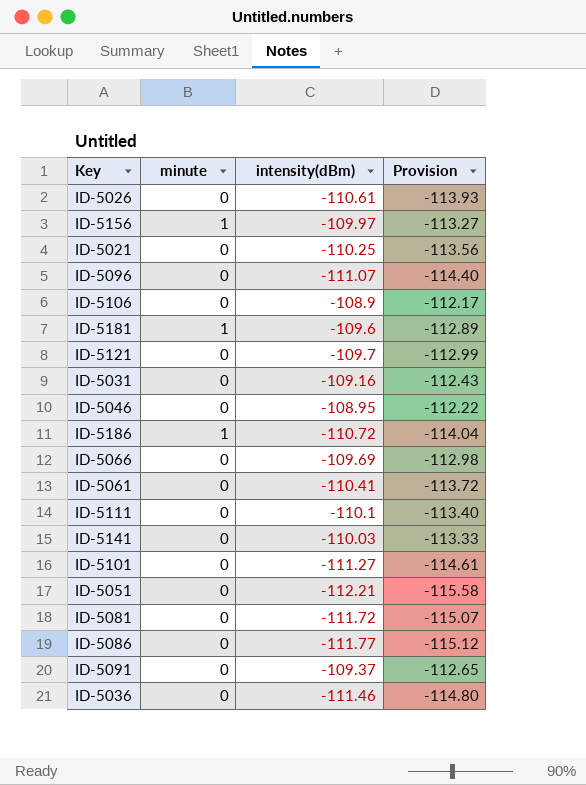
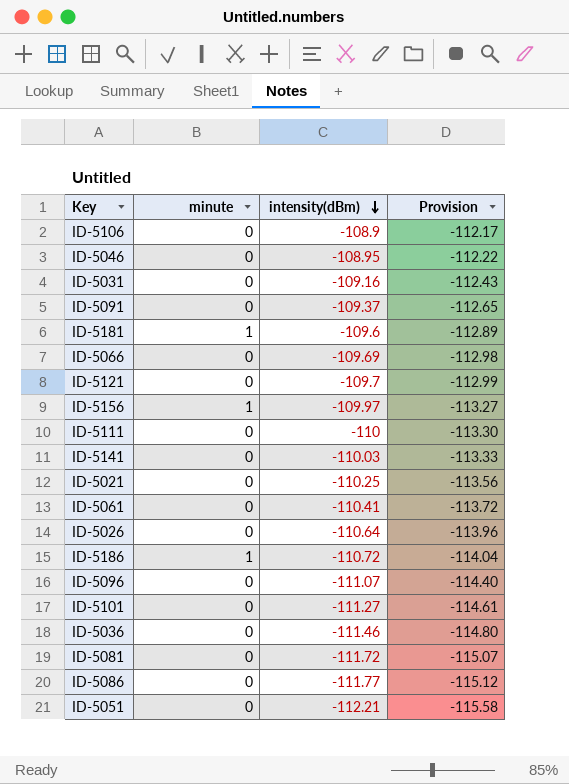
row order: none -> intensity(dBm) descending
ID-5111 | intensity(dBm): -110.1 -> -110
ID-5111 | Provision: -113.40 -> -113.30
ID-5026 | intensity(dBm): -110.61 -> -110.64
ID-5026 | Provision: -113.93 -> -113.96

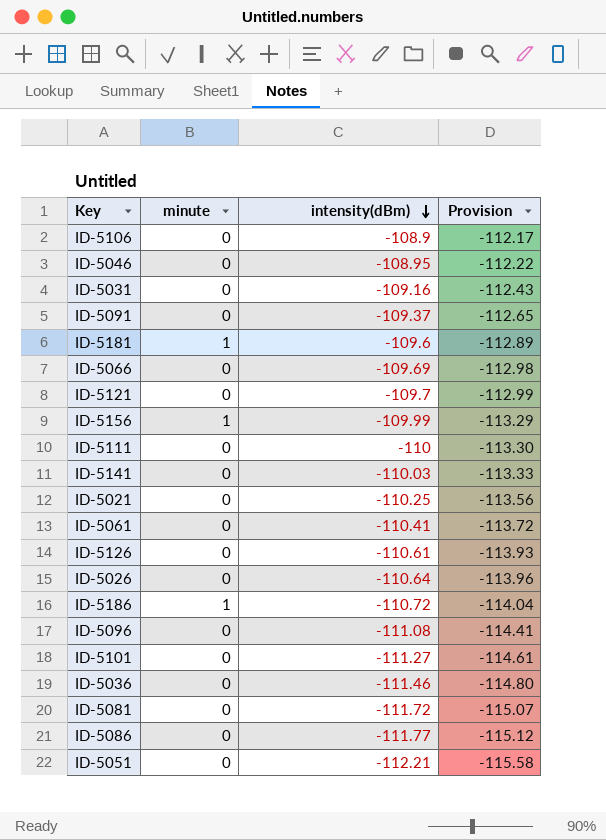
ID-5156 | intensity(dBm): -109.97 -> -109.99
ID-5156 | Provision: -113.27 -> -113.29
row ID-5126: none -> 0 | -110.61 | -113.93
ID-5096 | intensity(dBm): -111.07 -> -111.08
ID-5096 | Provision: -114.40 -> -114.41

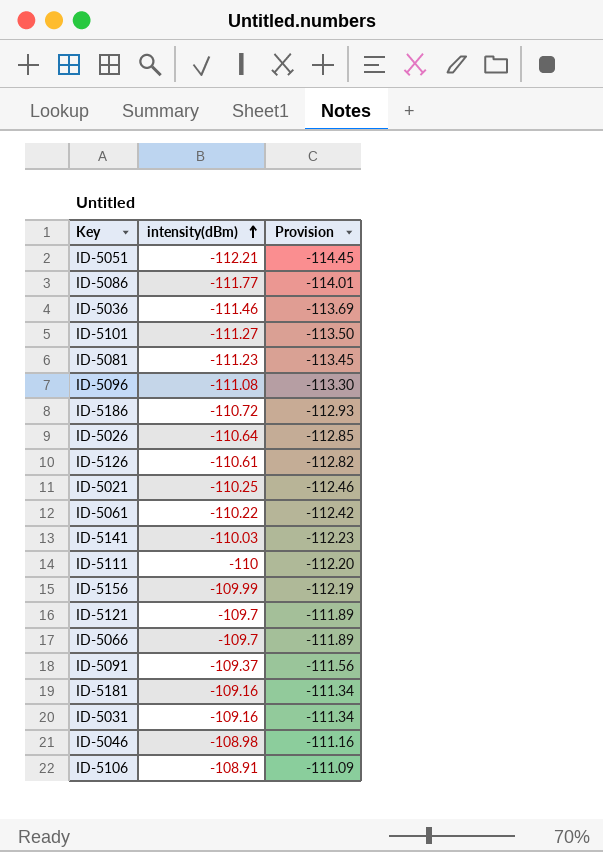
row order: intensity(dBm) descending -> intensity(dBm) ascending
column minute | position: 2 -> none
column Provision | formula: [intensity(dBm)] * 1.03 -> [intensity(dBm)] * 1.02
ID-5081 | intensity(dBm): -111.72 -> -111.23
ID-5061 | intensity(dBm): -110.41 -> -110.22
ID-5066 | intensity(dBm): -109.69 -> -109.7
ID-5181 | intensity(dBm): -109.6 -> -109.16
ID-5046 | intensity(dBm): -108.95 -> -108.98
ID-5106 | intensity(dBm): -108.9 -> -108.91

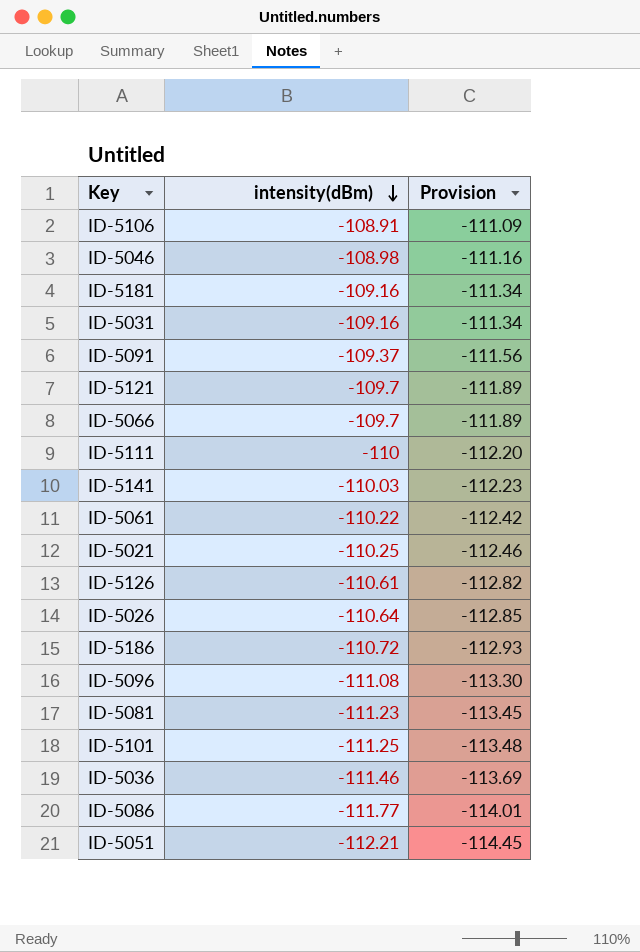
row order: intensity(dBm) ascending -> intensity(dBm) descending
row ID-5156: -109.99 | -112.19 -> none
ID-5101 | intensity(dBm): -111.27 -> -111.25
ID-5101 | Provision: -113.50 -> -113.48

